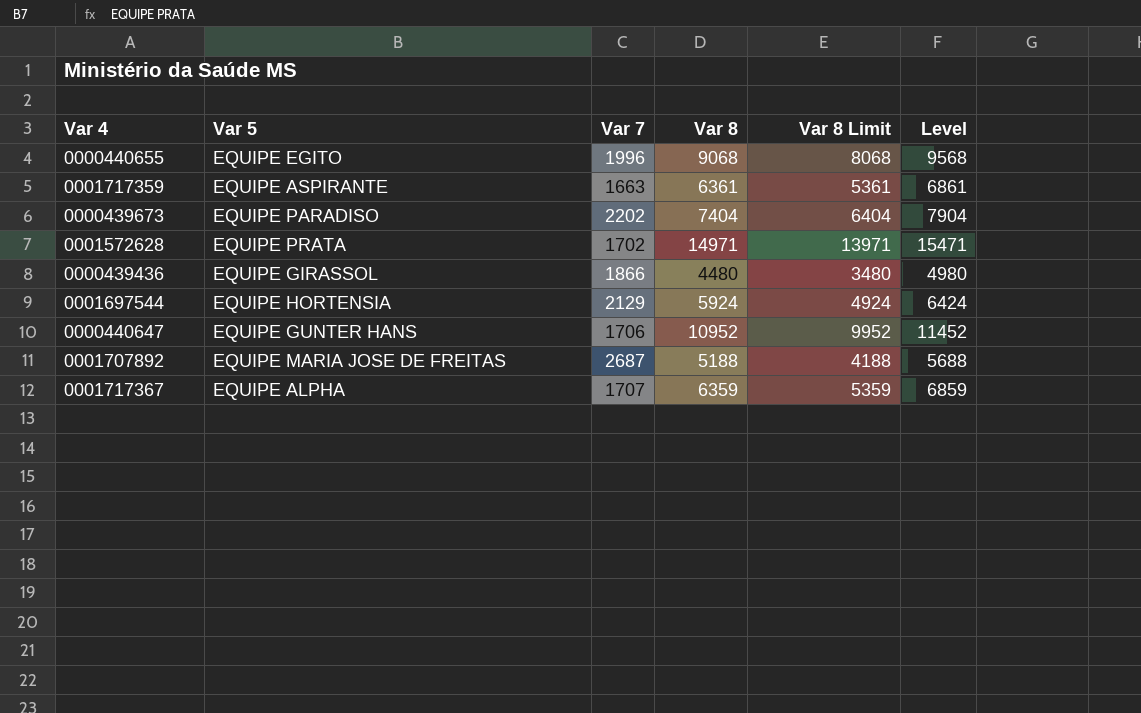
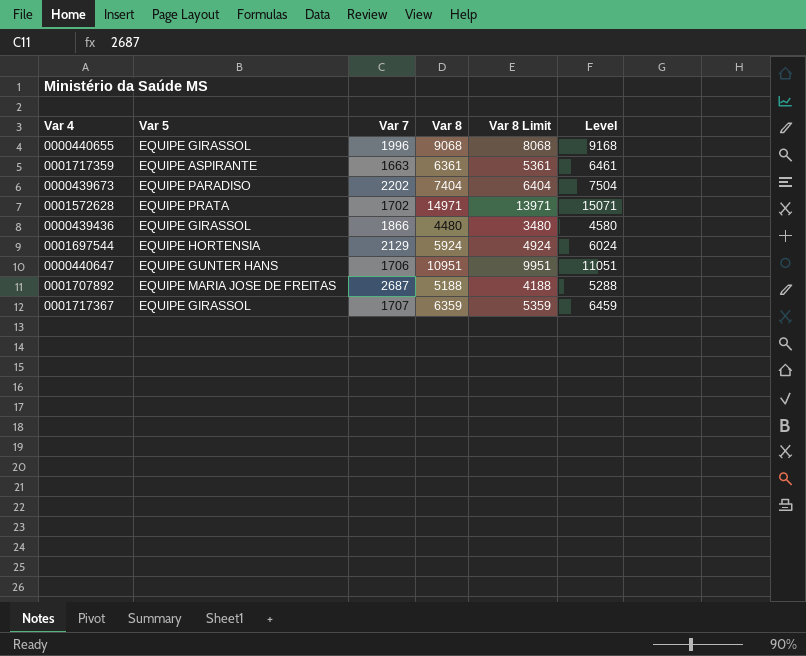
column Level | formula: [Var 8] + 500 -> [Var 8] + 100
0000440655 | Var 5: EQUIPE EGITO -> EQUIPE GIRASSOL
0000440647 | Var 8: 10952 -> 10951
0000440647 | Var 8 Limit: 9952 -> 9951
0001717367 | Var 5: EQUIPE ALPHA -> EQUIPE GIRASSOL

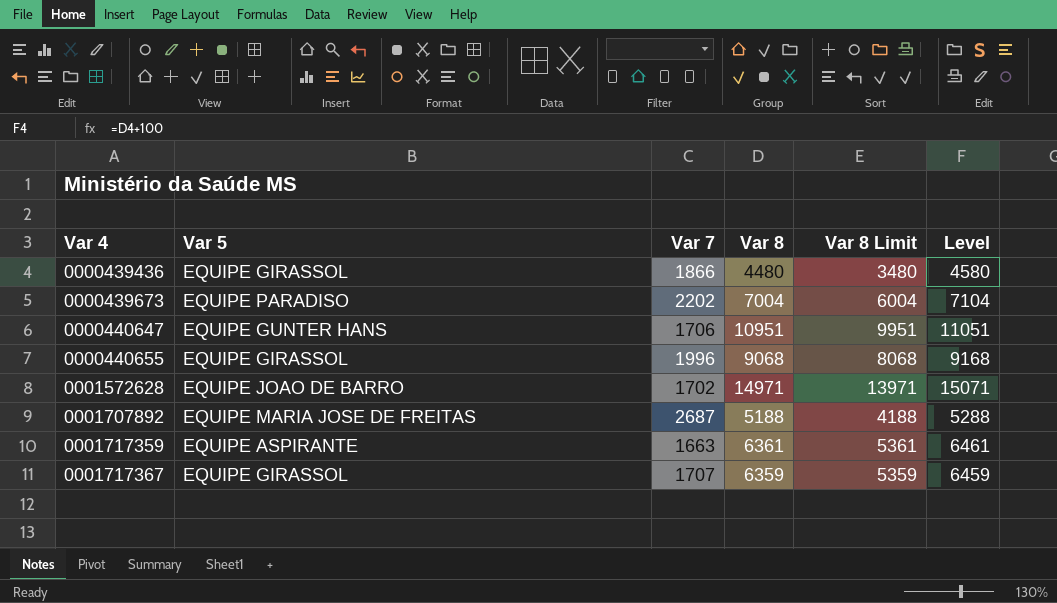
row order: none -> Var 4 ascending
row 0001697544: EQUIPE HORTENSIA | 2129 | 5924 | 4924 | 6024 -> none
0000439673 | Var 8: 7404 -> 7004
0000439673 | Var 8 Limit: 6404 -> 6004
0000439673 | Level: 7504 -> 7104
0001572628 | Var 5: EQUIPE PRATA -> EQUIPE JOAO DE BARRO

